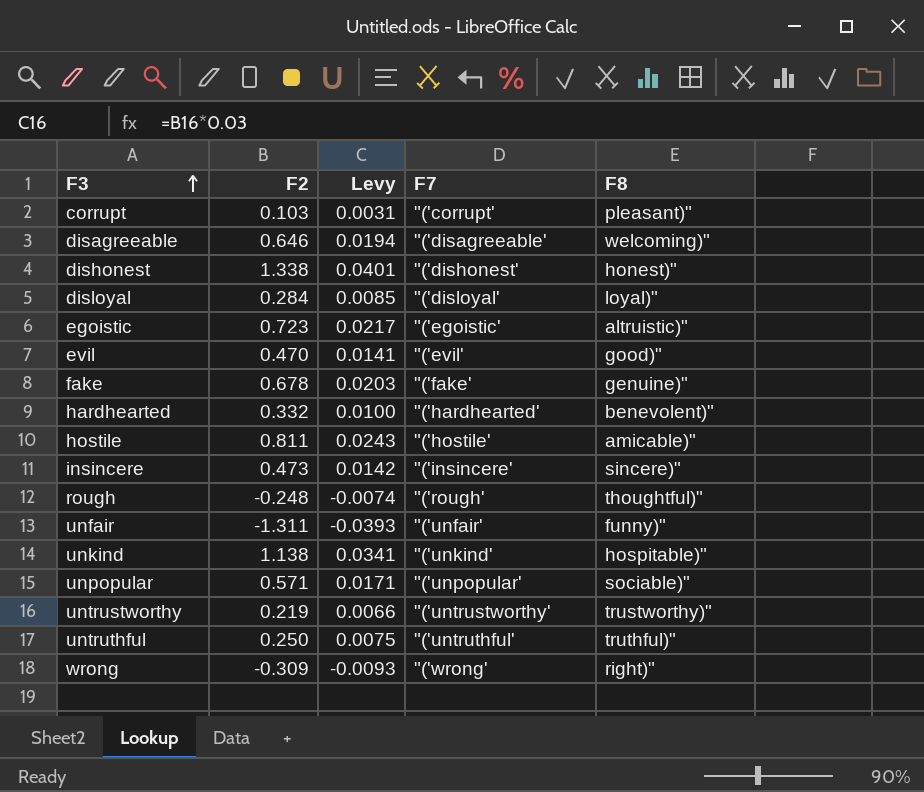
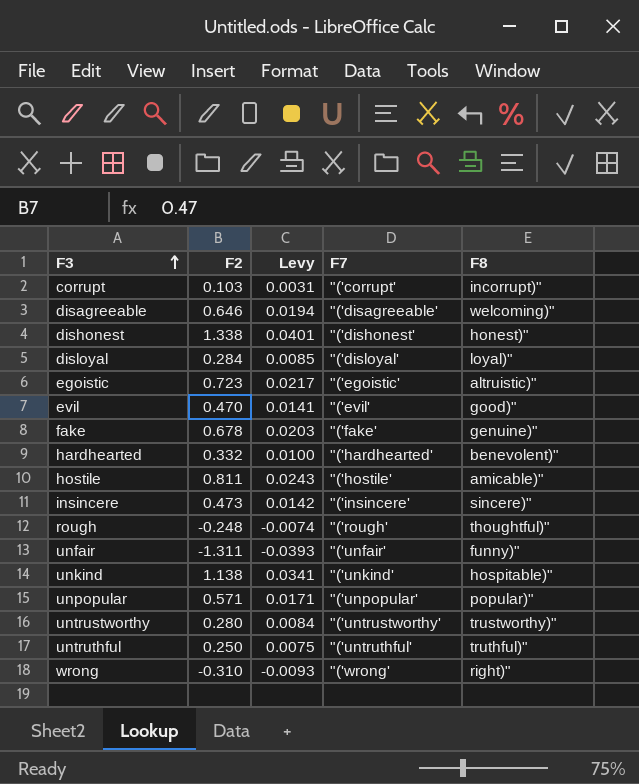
corrupt | F8: pleasant)" -> incorrupt)"
unpopular | F8: sociable)" -> popular)"
untrustworthy | F2: 0.219 -> 0.280
untrustworthy | Levy: 0.0066 -> 0.0084
wrong | F2: -0.309 -> -0.310

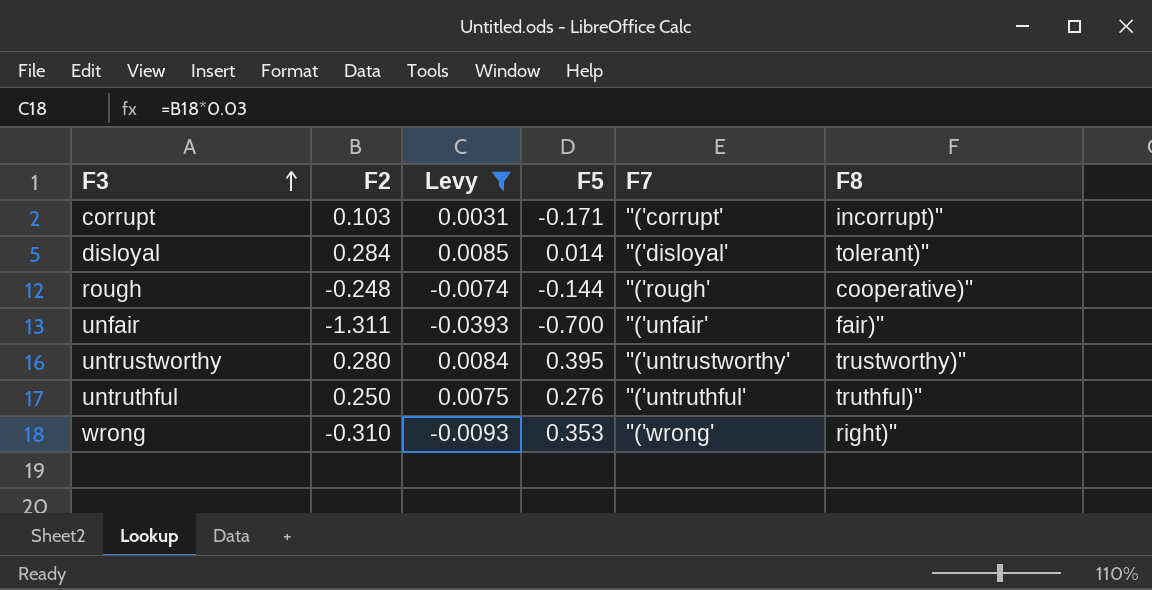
filter: none -> Levy <= 0.0085
column F5 | position: none -> 4
disloyal | F8: loyal)" -> tolerant)"
rough | F8: thoughtful)" -> cooperative)"
unfair | F8: funny)" -> fair)"

